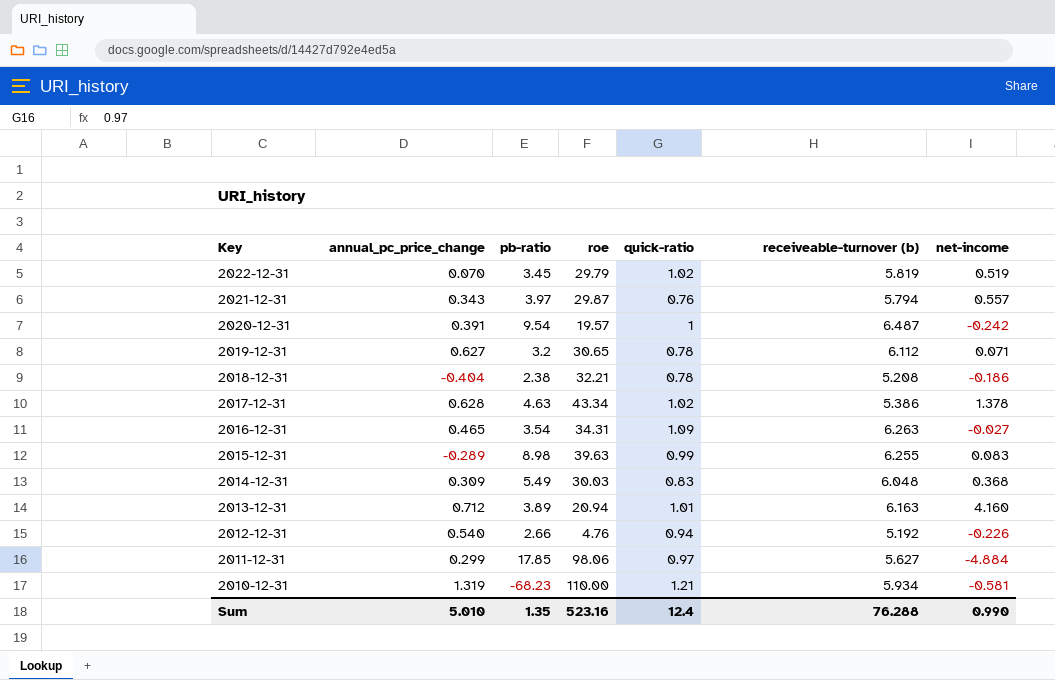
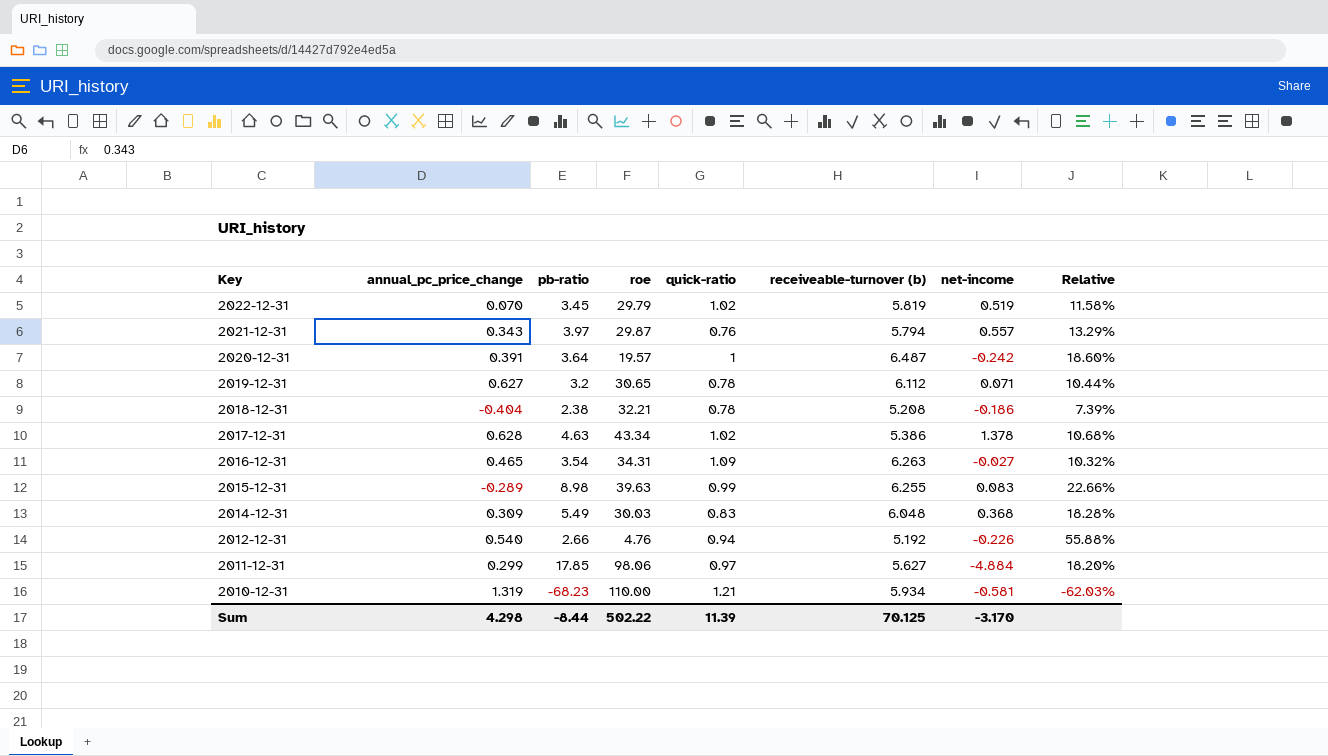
column Relative | formula: none -> [pb-ratio] / [roe]
row 2013-12-31: 0.712 | 3.89 | 20.94 | 1.01 | 6.163 | 4.160 -> none
2020-12-31 | pb-ratio: 9.54 -> 3.64
Sum | annual_pc_price_change: 5.010 -> 4.298
Sum | pb-ratio: 1.35 -> -8.44
Sum | roe: 523.16 -> 502.22
Sum | quick-ratio: 12.4 -> 11.39
Sum | receiveable-turnover (b): 76.288 -> 70.125
Sum | net-income: 0.990 -> -3.170

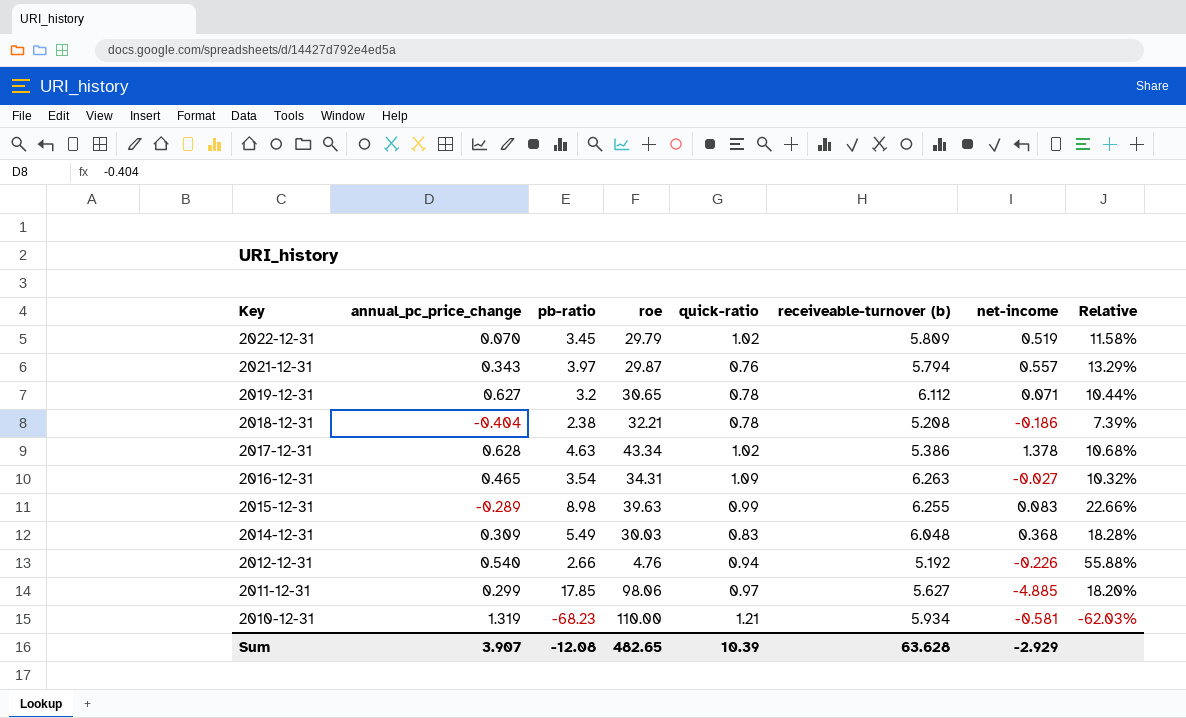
row 2020-12-31: 0.391 | 3.64 | 19.57 | 1 | 6.487 | -0.242 | 18.60% -> none
2022-12-31 | receiveable-turnover (b): 5.819 -> 5.809
2011-12-31 | net-income: -4.884 -> -4.885
Sum | annual_pc_price_change: 4.298 -> 3.907
Sum | pb-ratio: -8.44 -> -12.08
Sum | roe: 502.22 -> 482.65
Sum | quick-ratio: 11.39 -> 10.39
Sum | receiveable-turnover (b): 70.125 -> 63.628
Sum | net-income: -3.170 -> -2.929

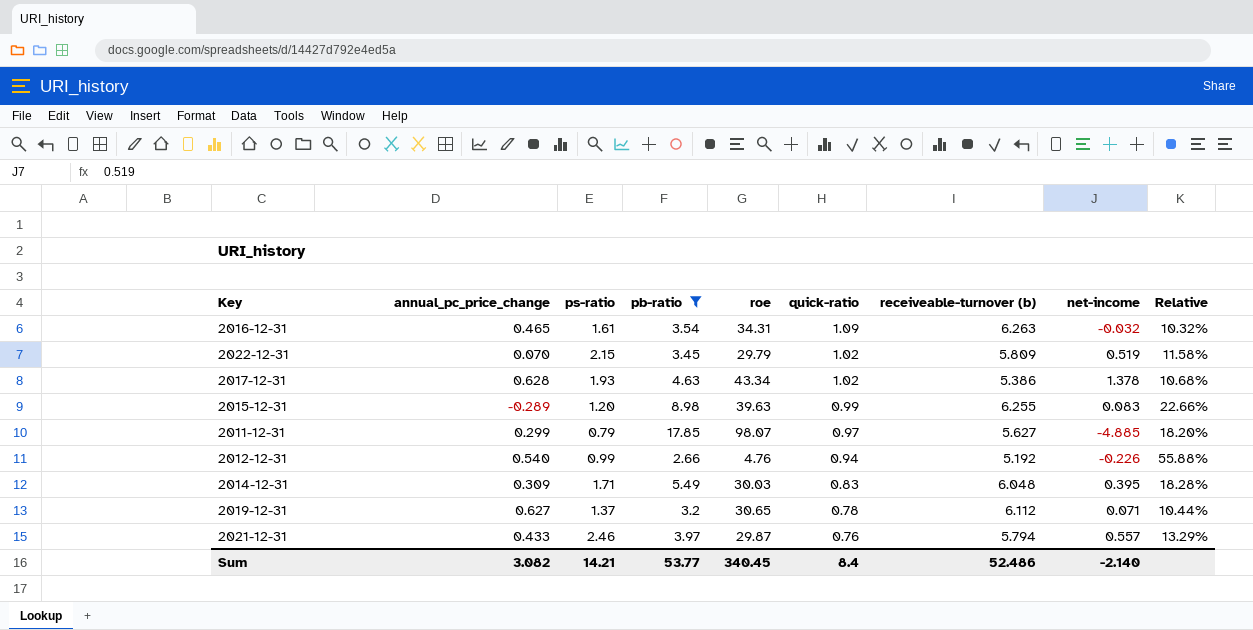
filter: none -> pb-ratio >= 2.66
row order: Key descending -> quick-ratio descending
column ps-ratio | position: none -> 3
2016-12-31 | net-income: -0.027 -> -0.032
2011-12-31 | roe: 98.06 -> 98.07
2014-12-31 | net-income: 0.368 -> 0.395
2021-12-31 | annual_pc_price_change: 0.343 -> 0.433
Sum | annual_pc_price_change: 3.907 -> 3.082
Sum | pb-ratio: -12.08 -> 53.77
Sum | roe: 482.65 -> 340.45
Sum | quick-ratio: 10.39 -> 8.4
Sum | receiveable-turnover (b): 63.628 -> 52.486
Sum | net-income: -2.929 -> -2.140

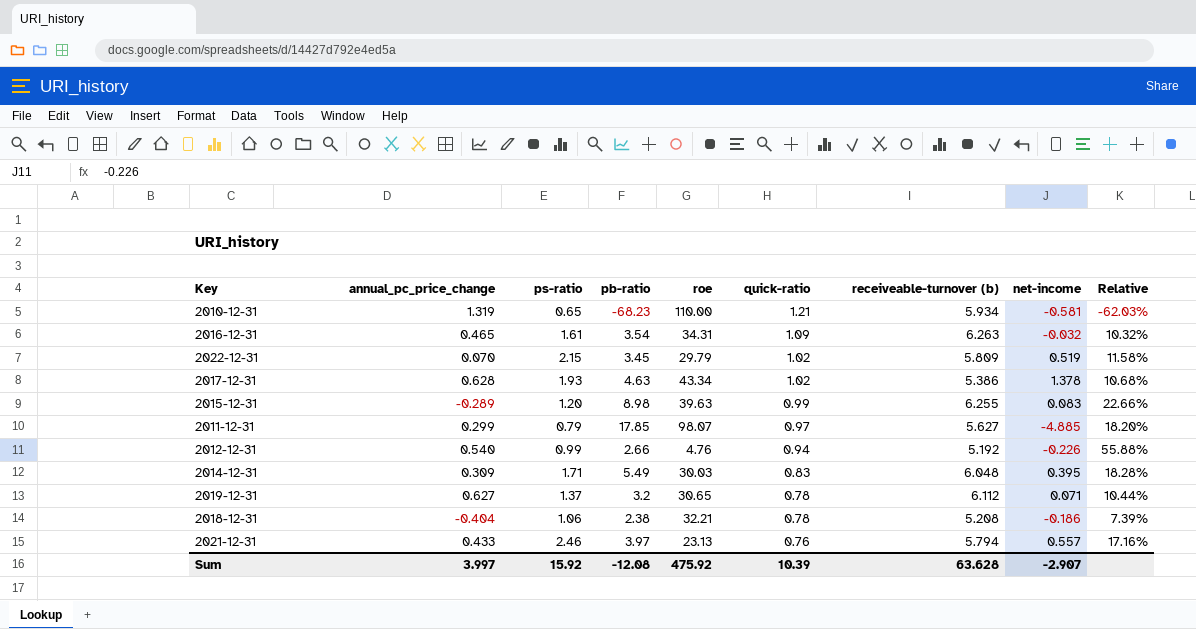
filter: pb-ratio >= 2.66 -> none
2021-12-31 | roe: 29.87 -> 23.13
2021-12-31 | Relative: 13.29% -> 17.16%
Sum | annual_pc_price_change: 3.082 -> 3.997
Sum | ps-ratio: 14.21 -> 15.92
Sum | pb-ratio: 53.77 -> -12.08
Sum | roe: 340.45 -> 475.92
Sum | quick-ratio: 8.4 -> 10.39
Sum | receiveable-turnover (b): 52.486 -> 63.628
Sum | net-income: -2.140 -> -2.907

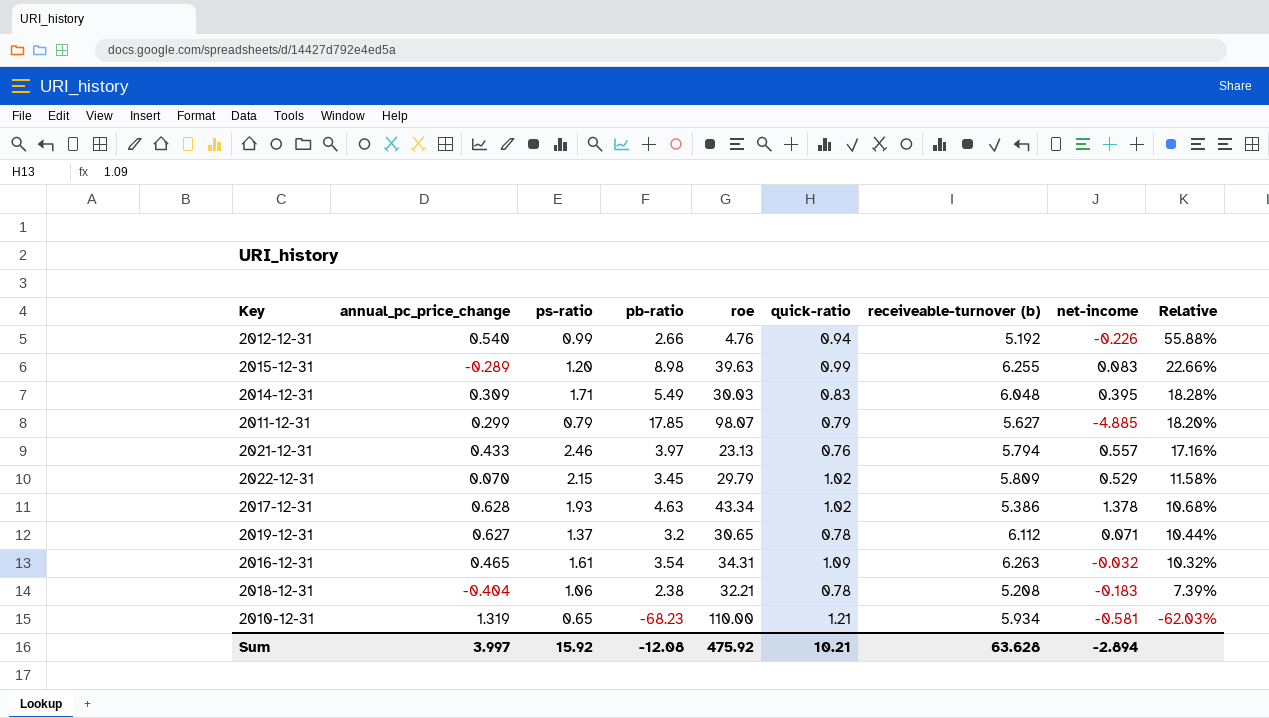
row order: quick-ratio descending -> Relative descending
2011-12-31 | quick-ratio: 0.97 -> 0.79
2022-12-31 | net-income: 0.519 -> 0.529
2018-12-31 | net-income: -0.186 -> -0.183
Sum | quick-ratio: 10.39 -> 10.21
Sum | net-income: -2.907 -> -2.894

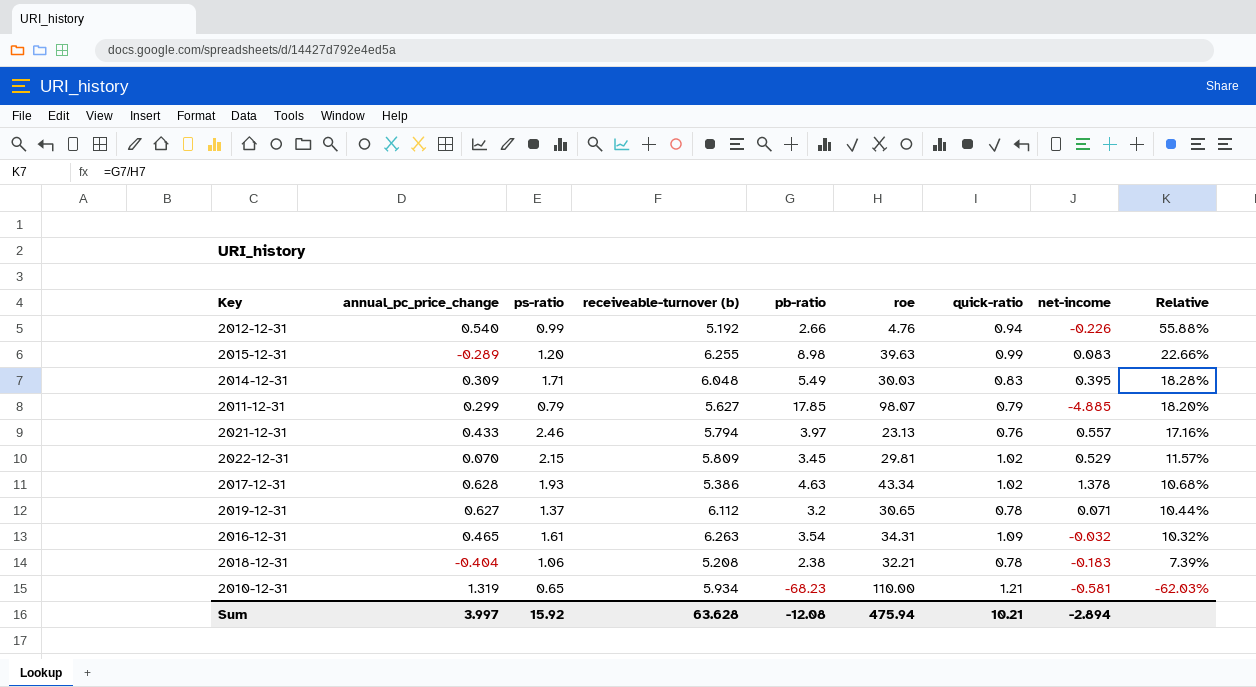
column receiveable-turnover (b) | position: 7 -> 4
2022-12-31 | roe: 29.79 -> 29.81
2022-12-31 | Relative: 11.58% -> 11.57%
Sum | roe: 475.92 -> 475.94

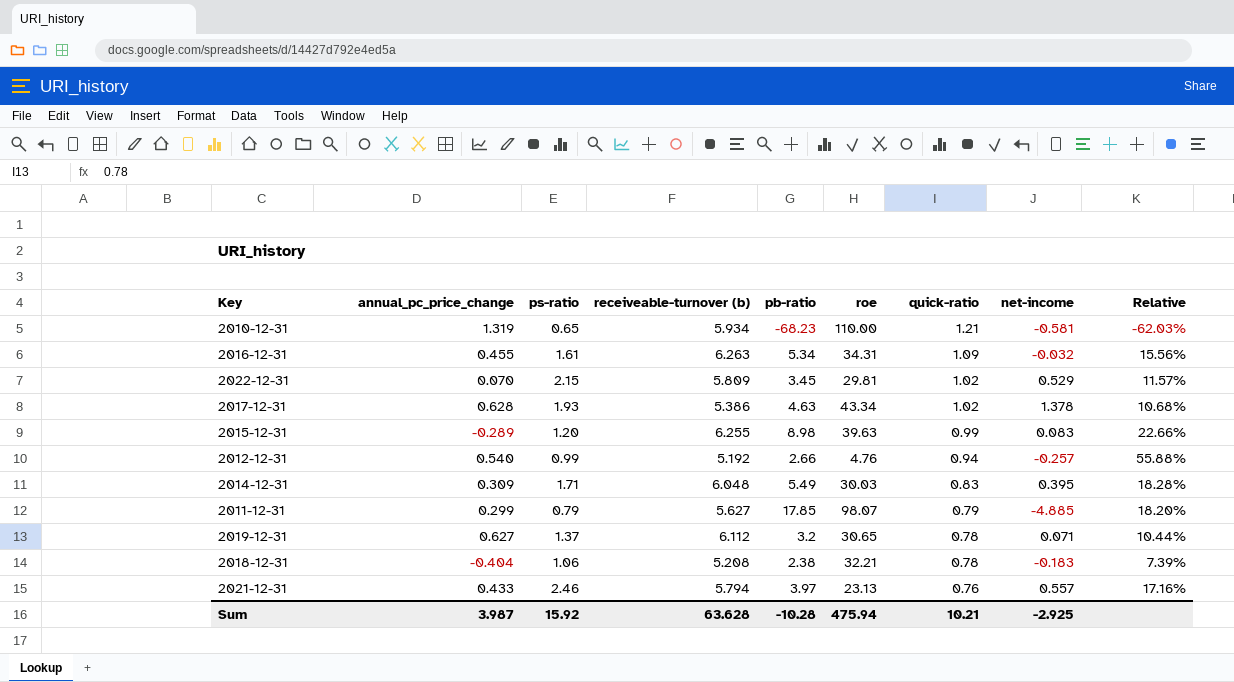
row order: Relative descending -> quick-ratio descending
2016-12-31 | annual_pc_price_change: 0.465 -> 0.455
2016-12-31 | pb-ratio: 3.54 -> 5.34
2016-12-31 | Relative: 10.32% -> 15.56%
2012-12-31 | net-income: -0.226 -> -0.257
Sum | annual_pc_price_change: 3.997 -> 3.987
Sum | pb-ratio: -12.08 -> -10.28
Sum | net-income: -2.894 -> -2.925

